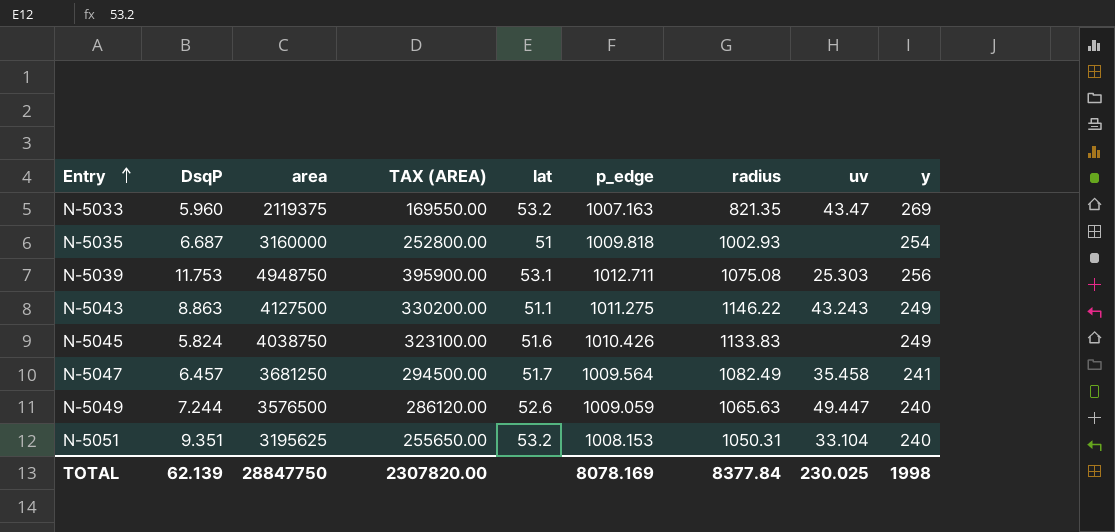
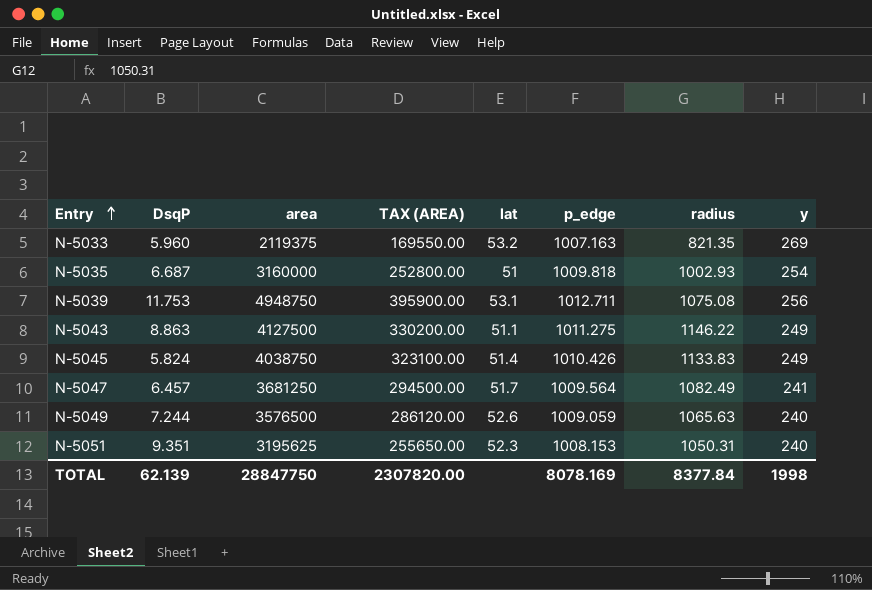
column uv | position: 8 -> none
N-5045 | lat: 51.6 -> 51.4
N-5051 | lat: 53.2 -> 52.3

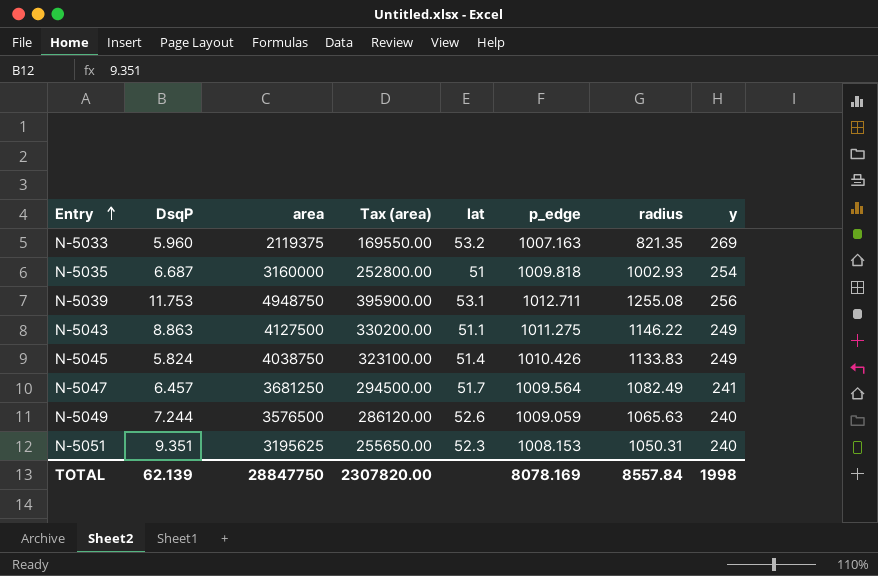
column name: TAX (AREA) -> Tax (area)
N-5039 | radius: 1075.08 -> 1255.08
TOTAL | radius: 8377.84 -> 8557.84

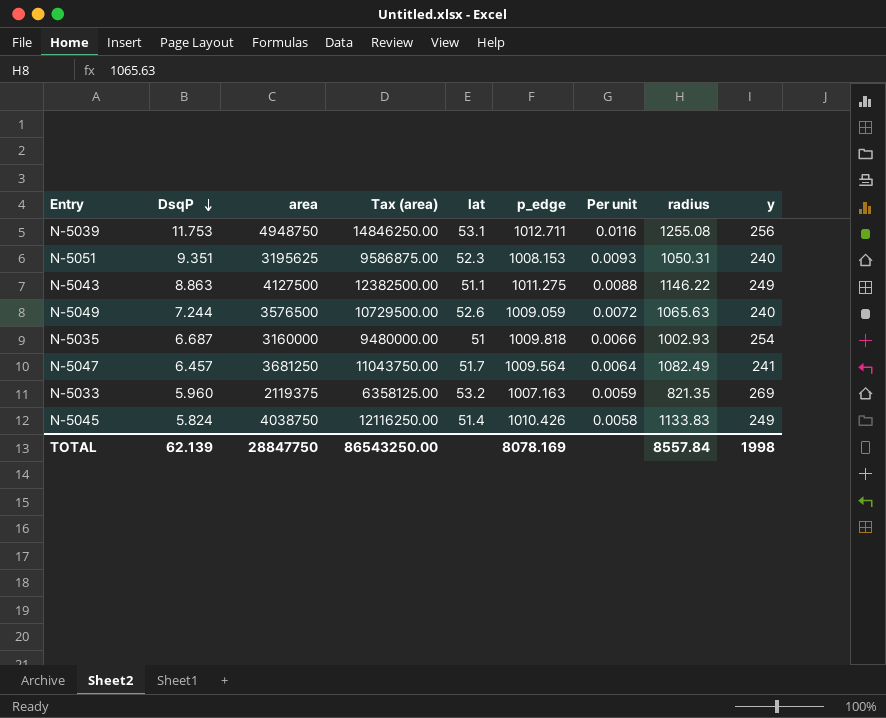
row order: Entry ascending -> DsqP descending
column Tax (area) | formula: [area] * 0.08 -> [area] * 3
column Per unit | formula: none -> [DsqP] / [p_edge]
TOTAL | Tax (area): 2307820.00 -> 86543250.00

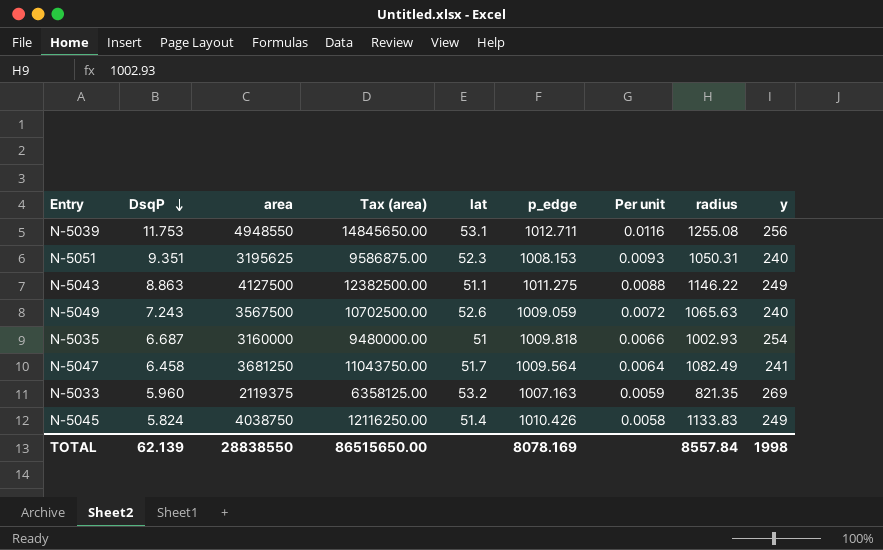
N-5039 | area: 4948750 -> 4948550
N-5039 | Tax (area): 14846250.00 -> 14845650.00
N-5049 | DsqP: 7.244 -> 7.243
N-5049 | area: 3576500 -> 3567500
N-5049 | Tax (area): 10729500.00 -> 10702500.00
N-5047 | DsqP: 6.457 -> 6.458
TOTAL | area: 28847750 -> 28838550
TOTAL | Tax (area): 86543250.00 -> 86515650.00

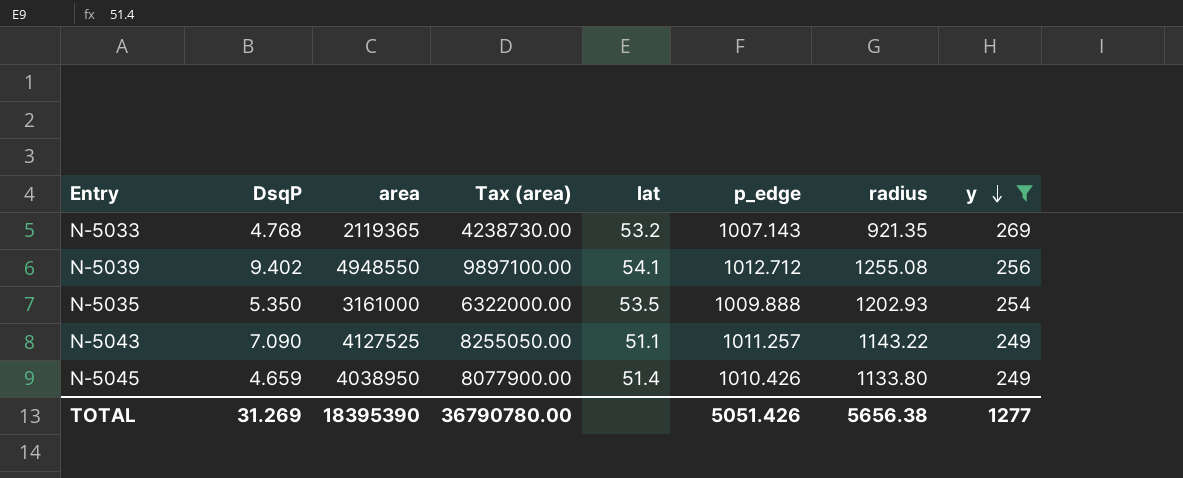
filter: none -> y >= 249
row order: DsqP descending -> y descending
column Per unit | formula: [DsqP] / [p_edge] -> none
column Tax (area) | formula: [area] * 3 -> [area] * 2
N-5033 | DsqP: 5.960 -> 4.768
N-5033 | area: 2119375 -> 2119365
N-5033 | p_edge: 1007.163 -> 1007.143
N-5033 | radius: 821.35 -> 921.35
N-5039 | DsqP: 11.753 -> 9.402
N-5039 | lat: 53.1 -> 54.1
N-5039 | p_edge: 1012.711 -> 1012.712
N-5035 | DsqP: 6.687 -> 5.350
N-5035 | area: 3160000 -> 3161000
N-5035 | lat: 51 -> 53.5
N-5035 | p_edge: 1009.818 -> 1009.888
N-5035 | radius: 1002.93 -> 1202.93
N-5043 | DsqP: 8.863 -> 7.090
N-5043 | area: 4127500 -> 4127525
N-5043 | p_edge: 1011.275 -> 1011.257
N-5043 | radius: 1146.22 -> 1143.22
N-5045 | DsqP: 5.824 -> 4.659
N-5045 | area: 4038750 -> 4038950
N-5045 | radius: 1133.83 -> 1133.80
TOTAL | DsqP: 62.139 -> 31.269
TOTAL | area: 28838550 -> 18395390
TOTAL | Tax (area): 86515650.00 -> 36790780.00
TOTAL | p_edge: 8078.169 -> 5051.426
TOTAL | radius: 8557.84 -> 5656.38
TOTAL | y: 1998 -> 1277

